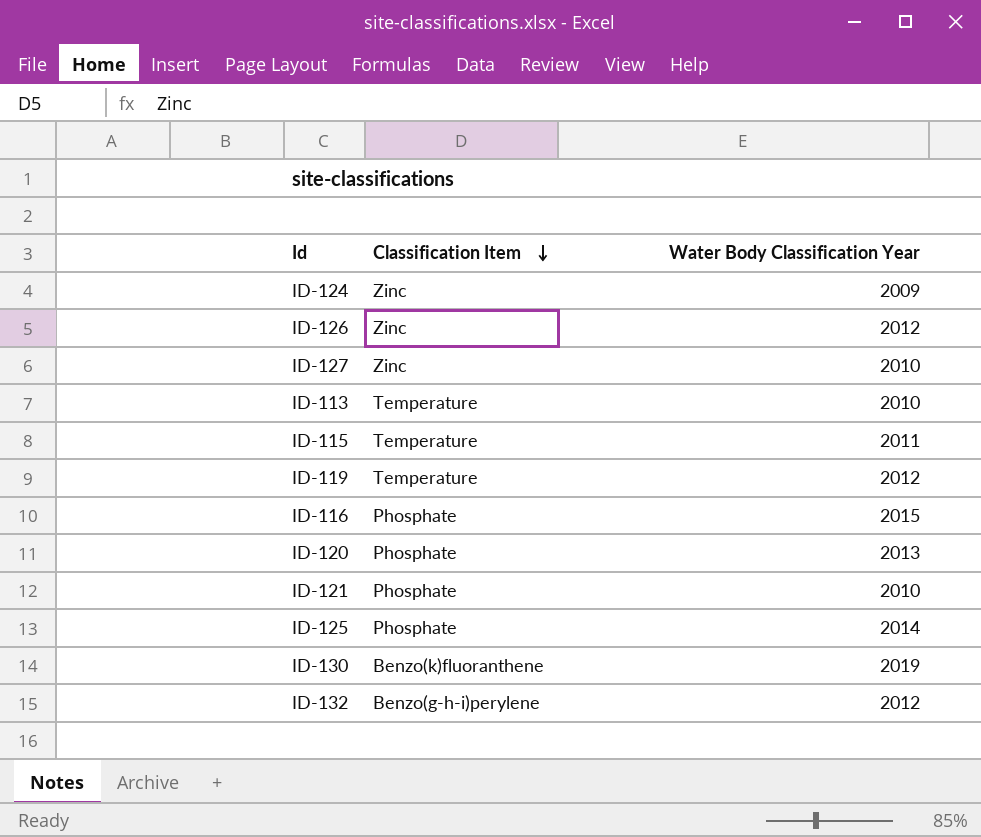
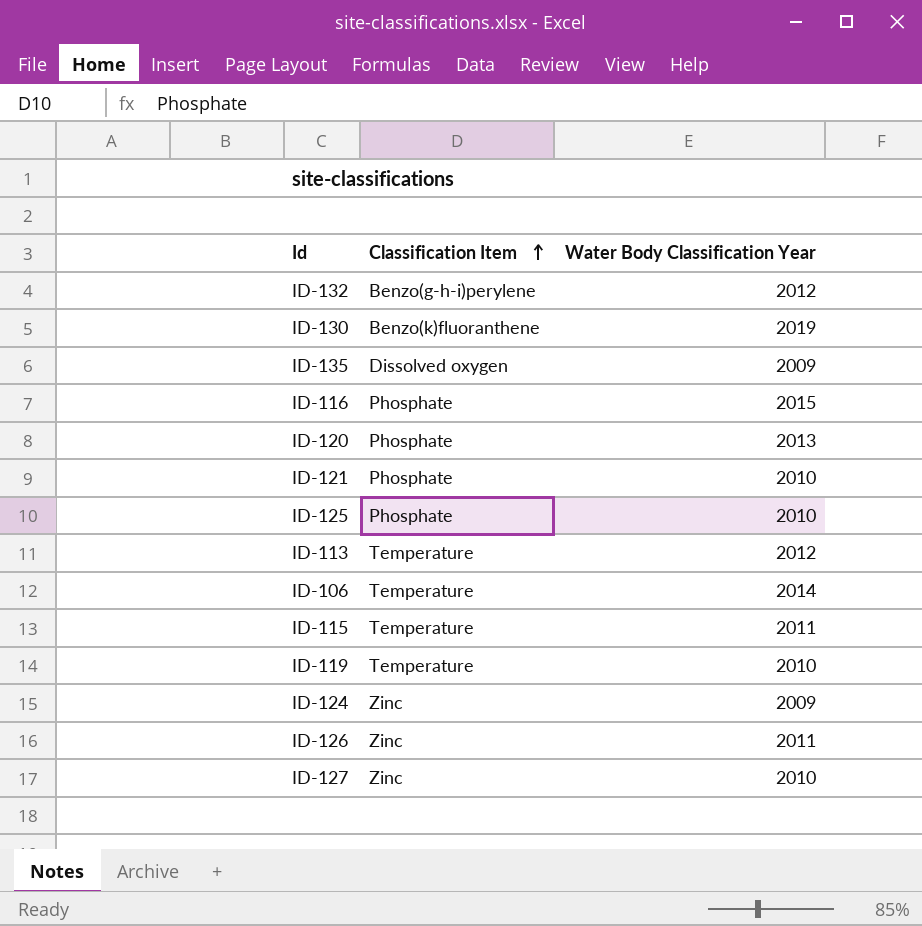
row order: Classification Item descending -> Classification Item ascending
row ID-135: none -> Dissolved oxygen | 2009
ID-125 | Water Body Classification Year: 2014 -> 2010
ID-113 | Water Body Classification Year: 2010 -> 2012
row ID-106: none -> Temperature | 2014
ID-119 | Water Body Classification Year: 2012 -> 2010
ID-126 | Water Body Classification Year: 2012 -> 2011

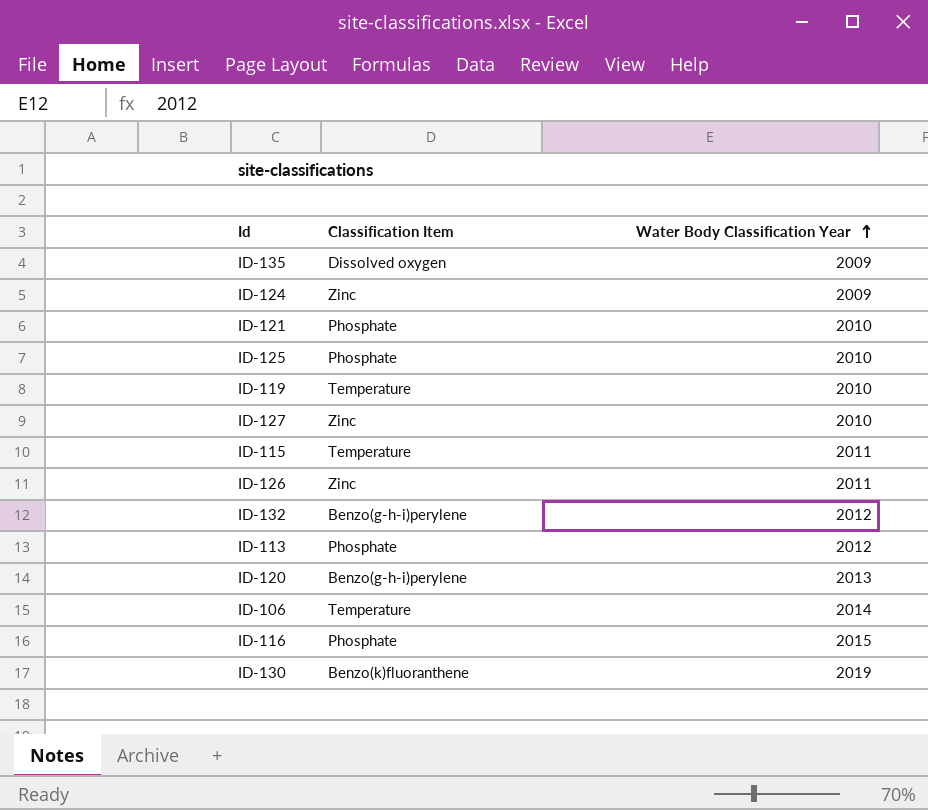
row order: Classification Item ascending -> Water Body Classification Year ascending
ID-113 | Classification Item: Temperature -> Phosphate
ID-120 | Classification Item: Phosphate -> Benzo(g-h-i)perylene

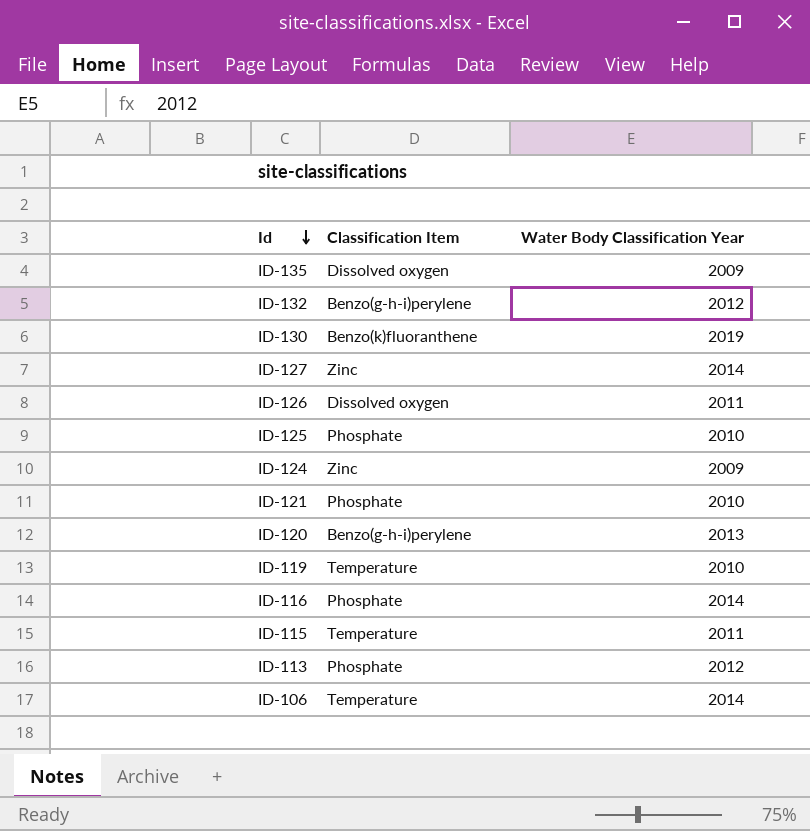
row order: Water Body Classification Year ascending -> Id descending
ID-127 | Water Body Classification Year: 2010 -> 2014
ID-126 | Classification Item: Zinc -> Dissolved oxygen
ID-116 | Water Body Classification Year: 2015 -> 2014

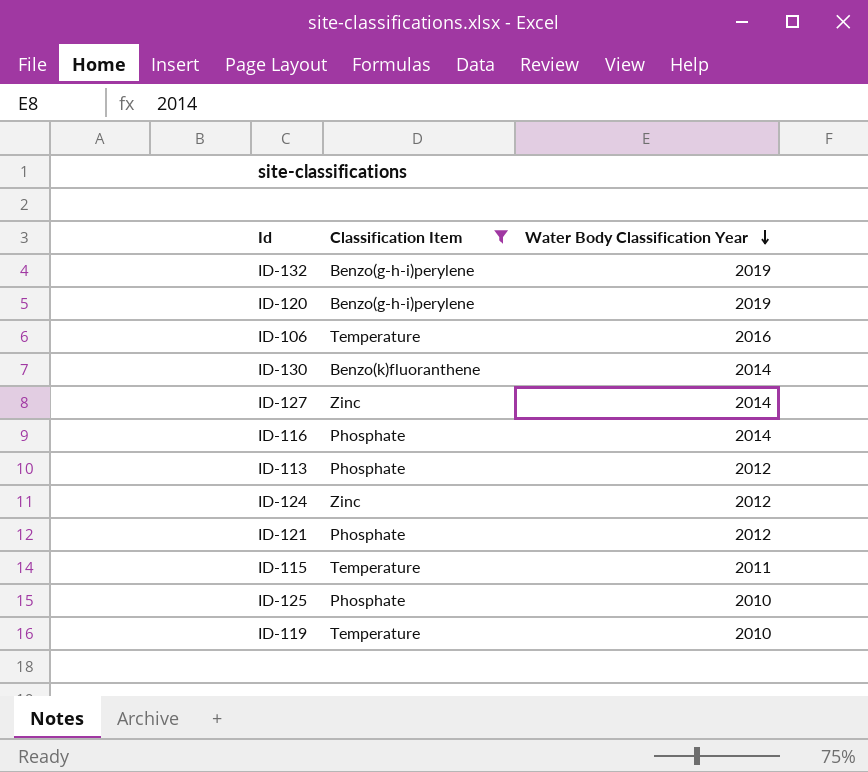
filter: none -> Classification Item != Dissolved oxygen
row order: Id descending -> Water Body Classification Year descending
ID-132 | Water Body Classification Year: 2012 -> 2019
ID-120 | Water Body Classification Year: 2013 -> 2019
ID-106 | Water Body Classification Year: 2014 -> 2016
ID-130 | Water Body Classification Year: 2019 -> 2014
ID-124 | Water Body Classification Year: 2009 -> 2012
ID-121 | Water Body Classification Year: 2010 -> 2012

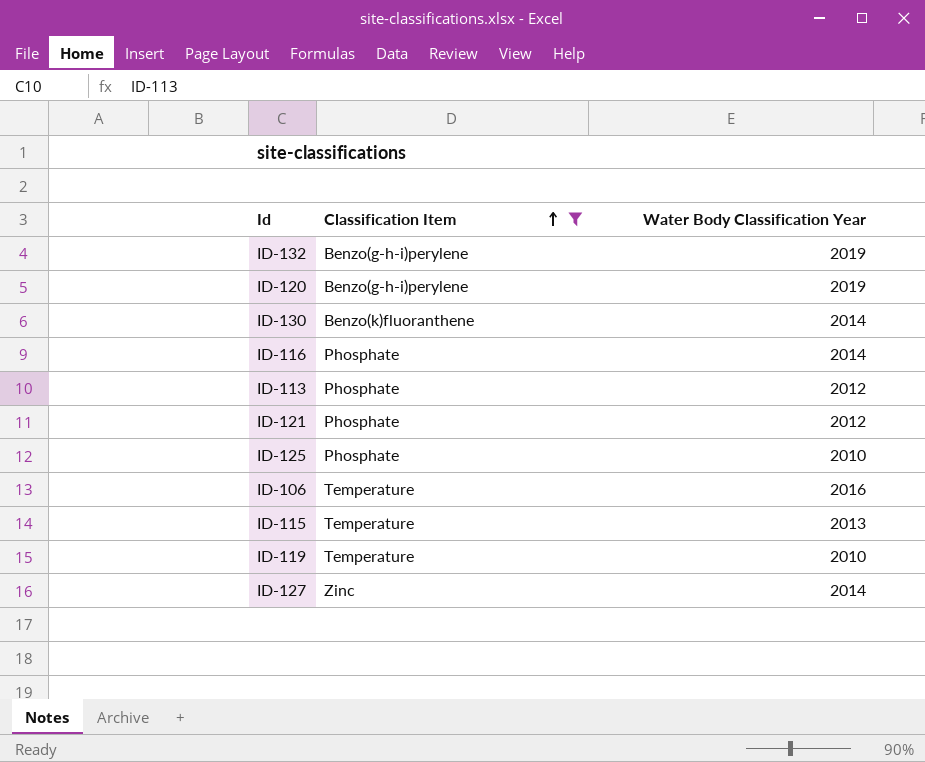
row order: Water Body Classification Year descending -> Classification Item ascending
row ID-124: Zinc | 2012 -> none
ID-115 | Water Body Classification Year: 2011 -> 2013

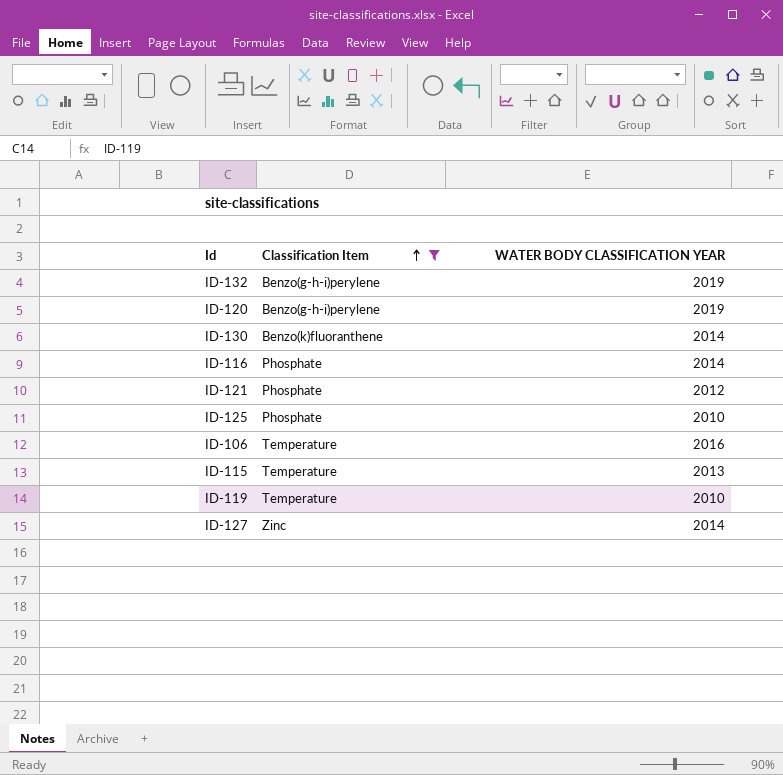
column name: Water Body Classification Year -> WATER BODY CLASSIFICATION YEAR
row ID-113: Phosphate | 2012 -> none

